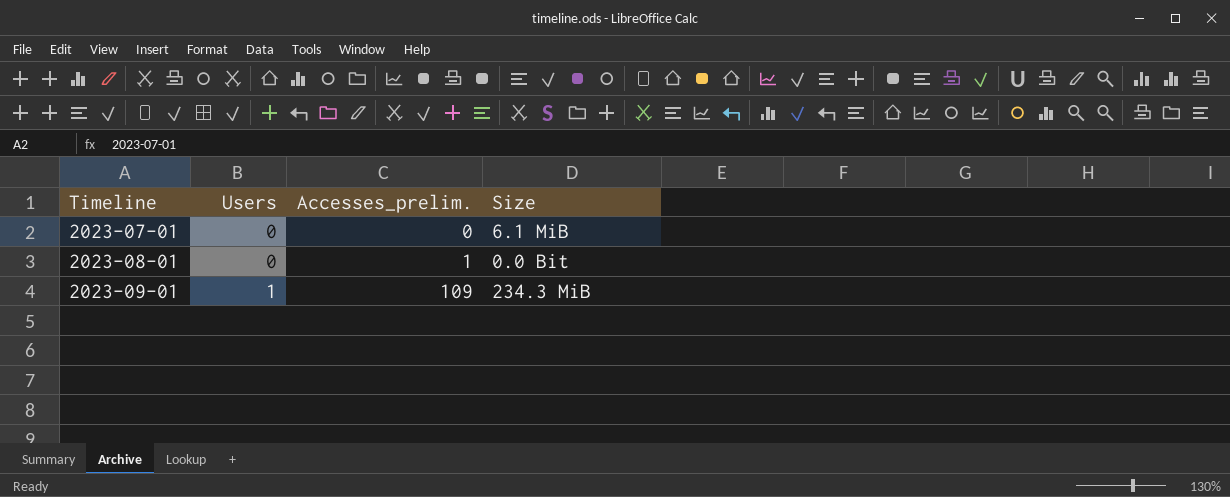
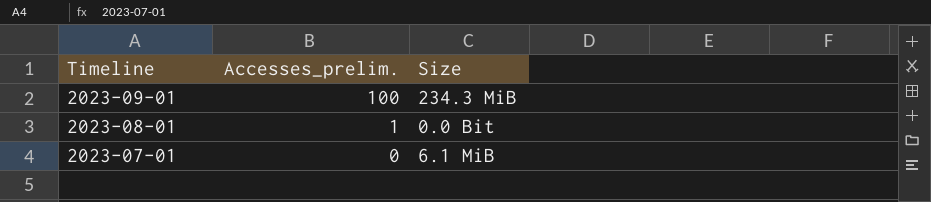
row order: Timeline ascending -> Timeline descending
column Users | position: 2 -> none
2023-09-01 | Accesses_prelim.: 109 -> 100

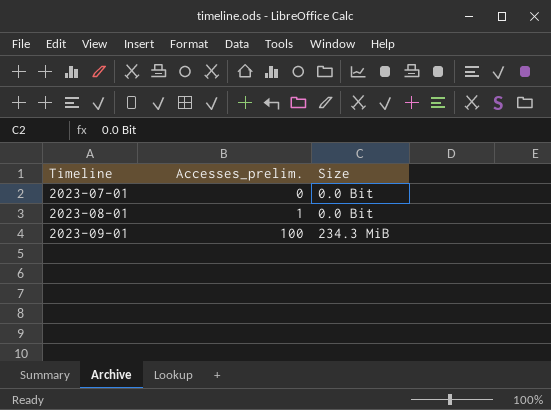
row order: Timeline descending -> Timeline ascending
2023-07-01 | Size: 6.1 MiB -> 0.0 Bit

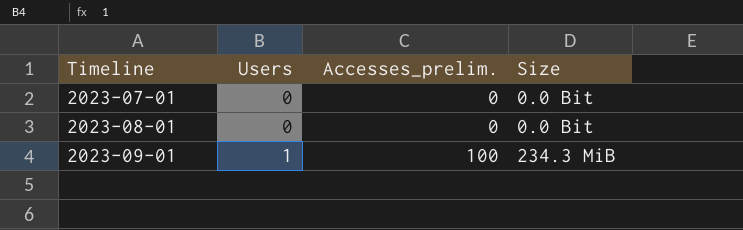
column Users | position: none -> 2
2023-08-01 | Accesses_prelim.: 1 -> 0

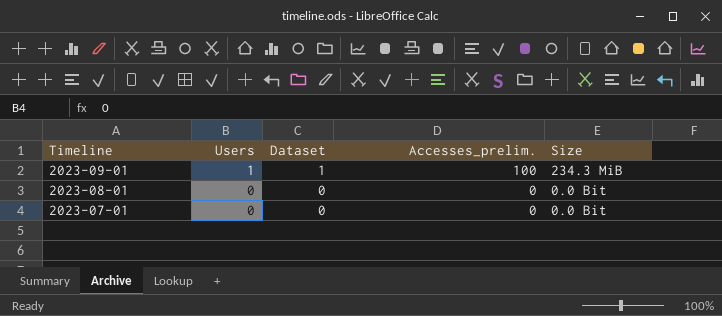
row order: Timeline ascending -> Timeline descending
column Dataset | position: none -> 3

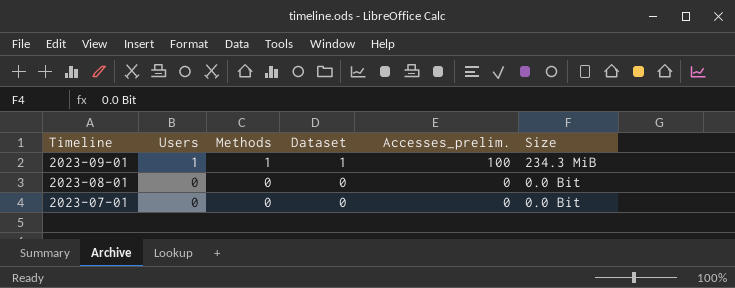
column Methods | position: none -> 3

